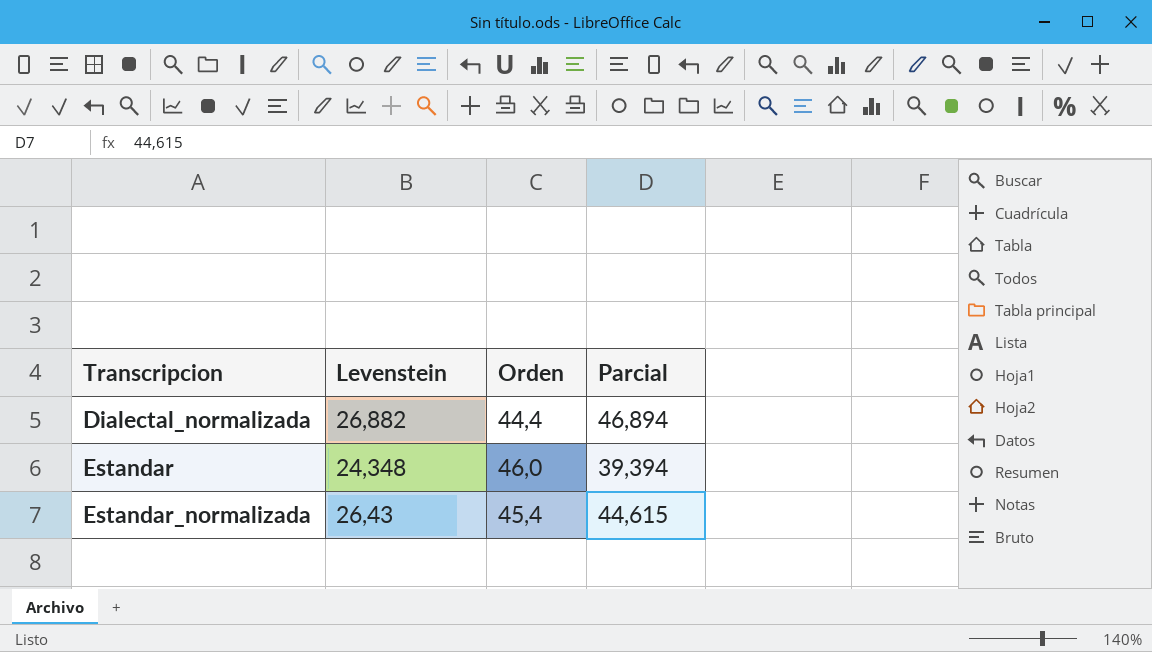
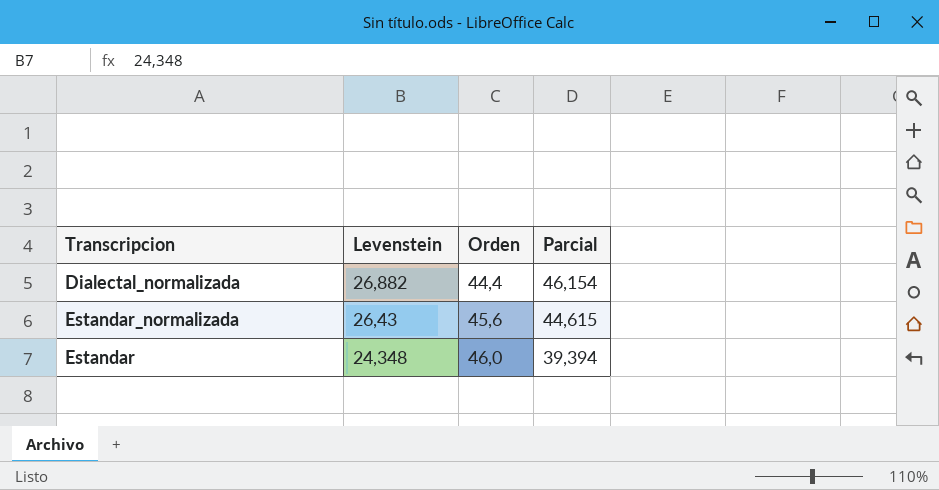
row order: Transcripcion ascending -> Levenstein descending
Dialectal_normalizada | Parcial: 46,894 -> 46,154
Estandar_normalizada | Orden: 45,4 -> 45,6

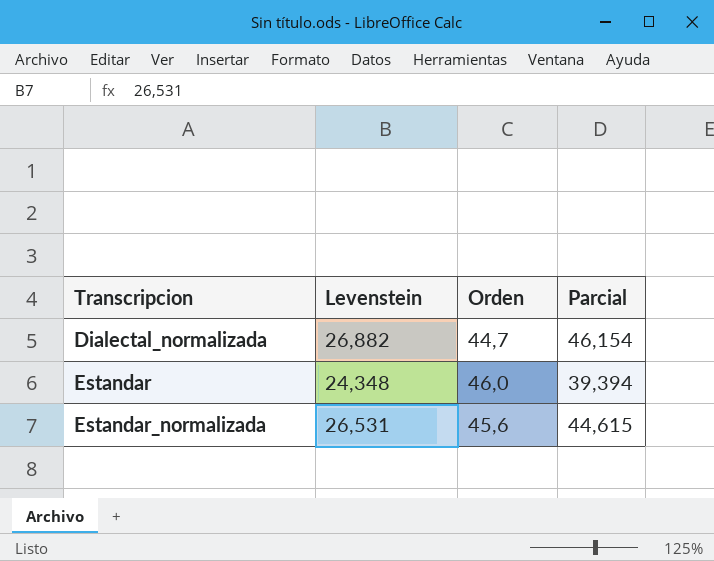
row order: Levenstein descending -> Transcripcion ascending
Dialectal_normalizada | Orden: 44,4 -> 44,7
Estandar_normalizada | Levenstein: 26,43 -> 26,531

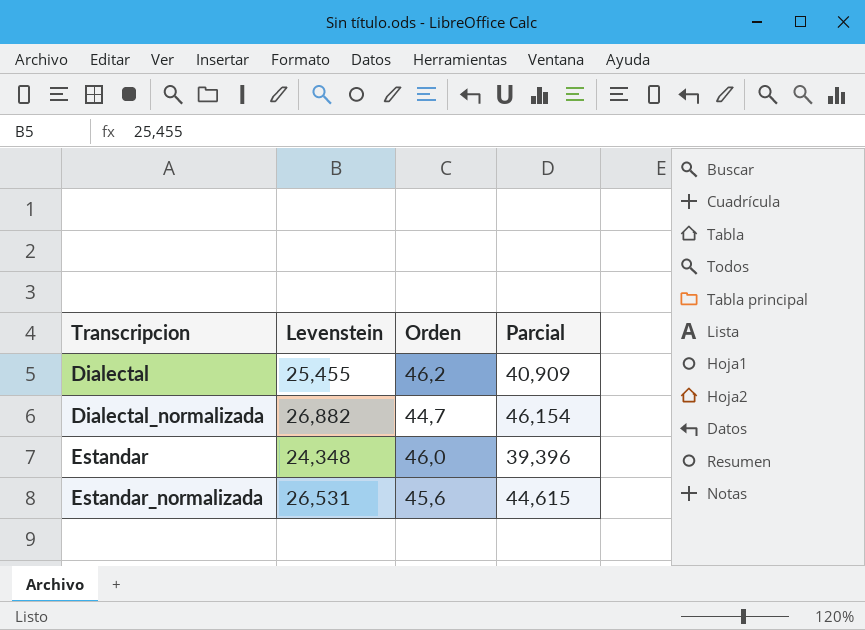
row Dialectal: none -> 25,455 | 46,2 | 40,909
Estandar | Parcial: 39,394 -> 39,396

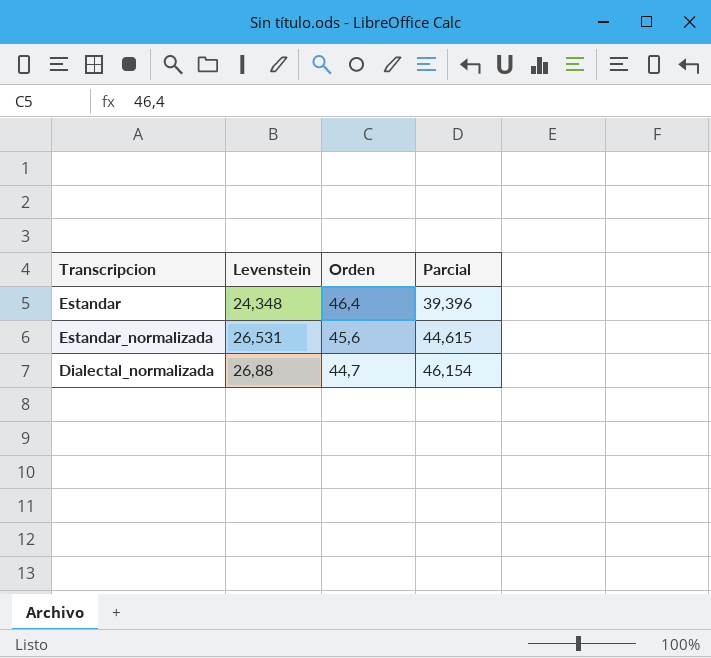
row order: Transcripcion ascending -> Levenstein ascending
row Dialectal: 25,455 | 46,2 | 40,909 -> none
Estandar | Orden: 46,0 -> 46,4
Dialectal_normalizada | Levenstein: 26,882 -> 26,88

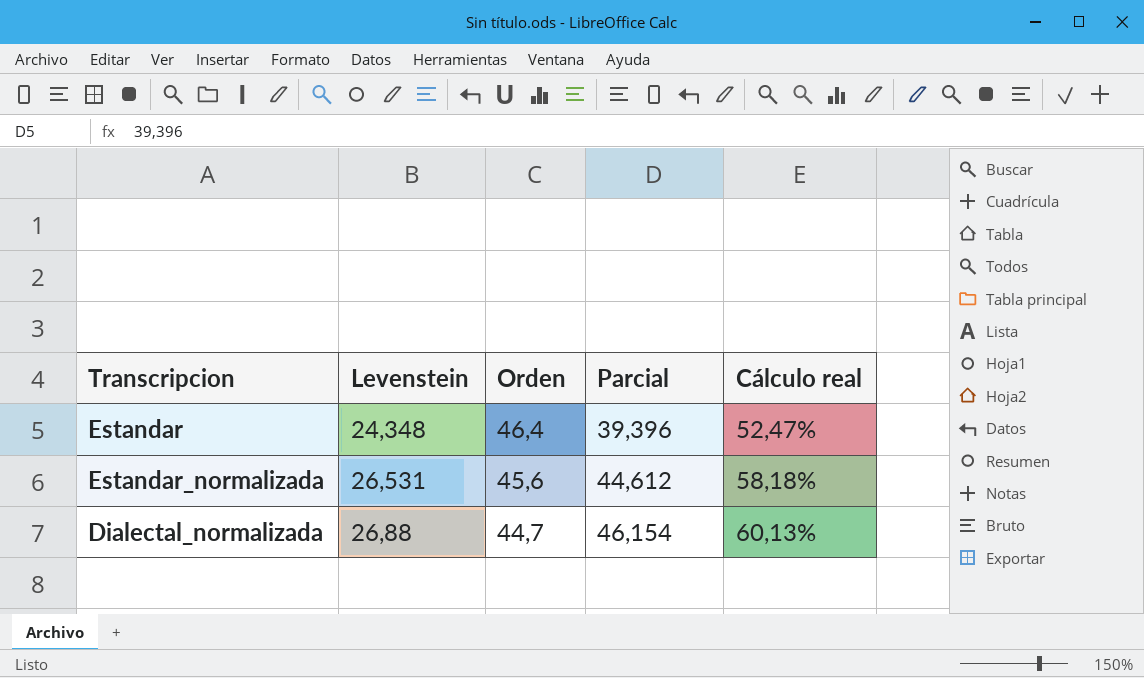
column Cálculo real | formula: none -> [Levenstein] / [Orden]
Estandar_normalizada | Parcial: 44,615 -> 44,612

